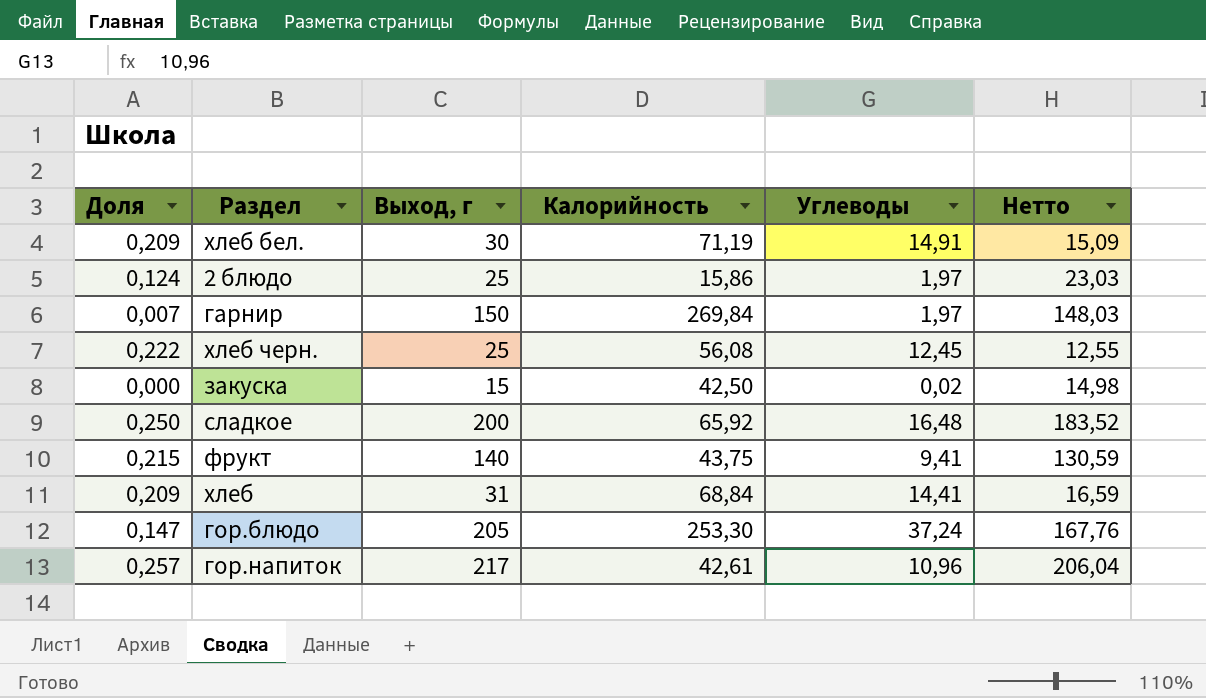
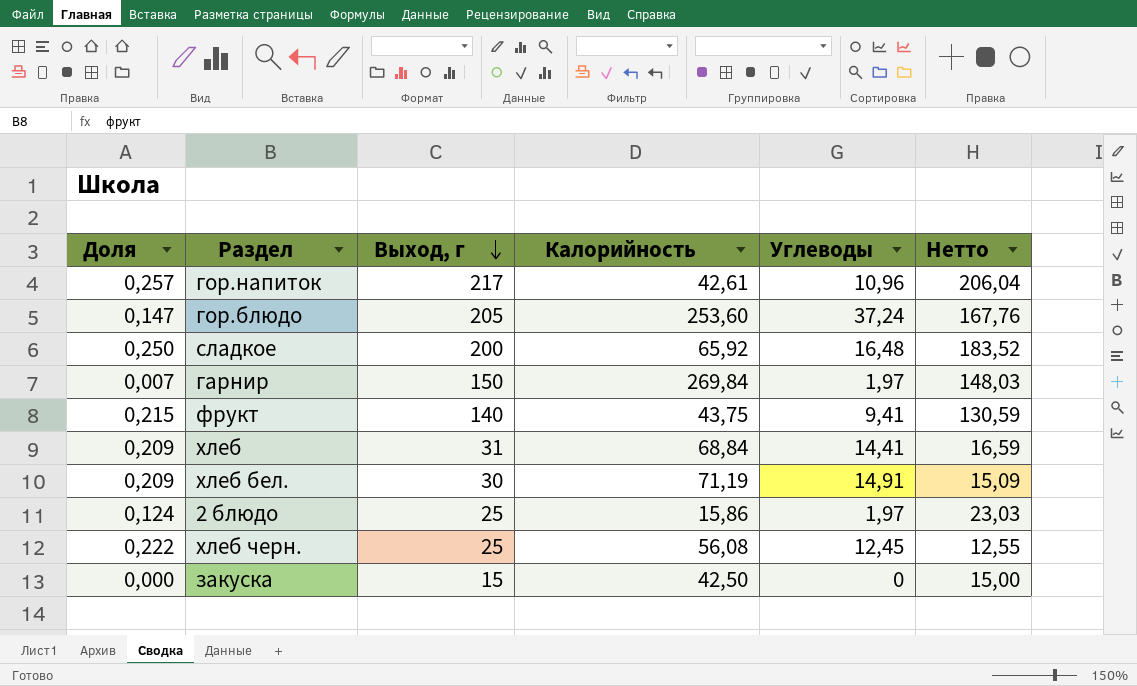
row order: none -> Выход, г descending
гор.блюдо | Калорийность: 253,30 -> 253,60
закуска | Углеводы: 0,02 -> 0
закуска | Нетто: 14,98 -> 15,00

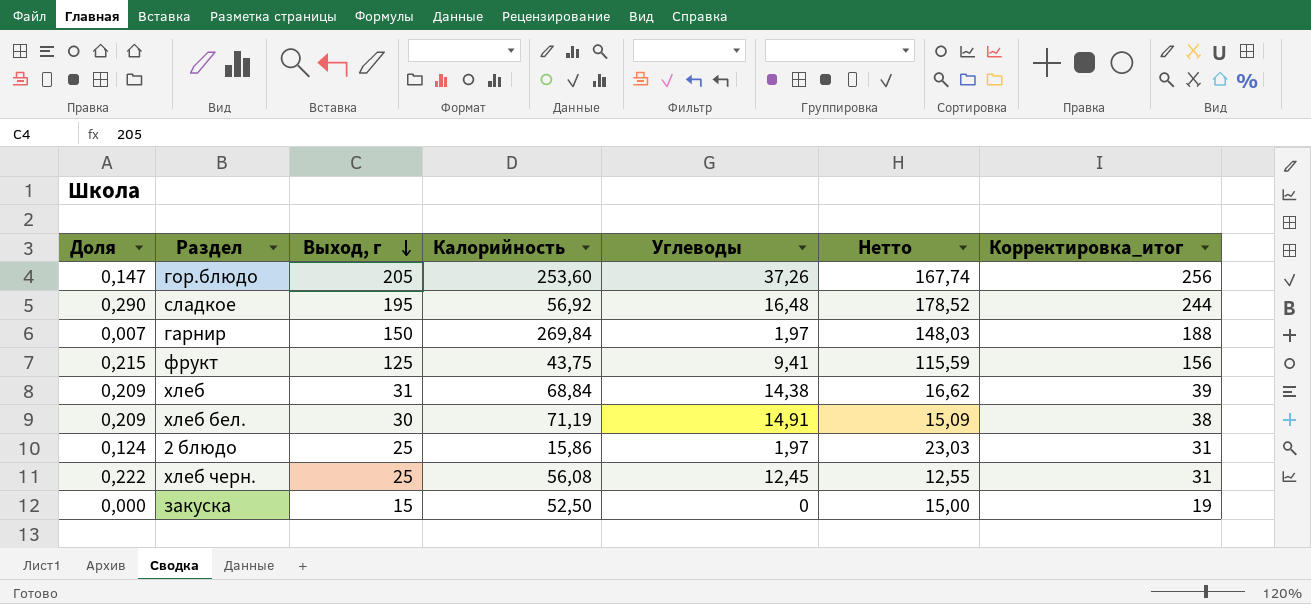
column Корректировка_итог | formula: none -> [Выход, г] * 1,25
row гор.напиток: 0,257 | 217 | 42,61 | 10,96 | 206,04 -> none
гор.блюдо | Углеводы: 37,24 -> 37,26
гор.блюдо | Нетто: 167,76 -> 167,74
сладкое | Доля: 0,250 -> 0,290
сладкое | Выход, г: 200 -> 195
сладкое | Калорийность: 65,92 -> 56,92
сладкое | Нетто: 183,52 -> 178,52
фрукт | Выход, г: 140 -> 125
фрукт | Нетто: 130,59 -> 115,59
хлеб | Углеводы: 14,41 -> 14,38
хлеб | Нетто: 16,59 -> 16,62
закуска | Калорийность: 42,50 -> 52,50

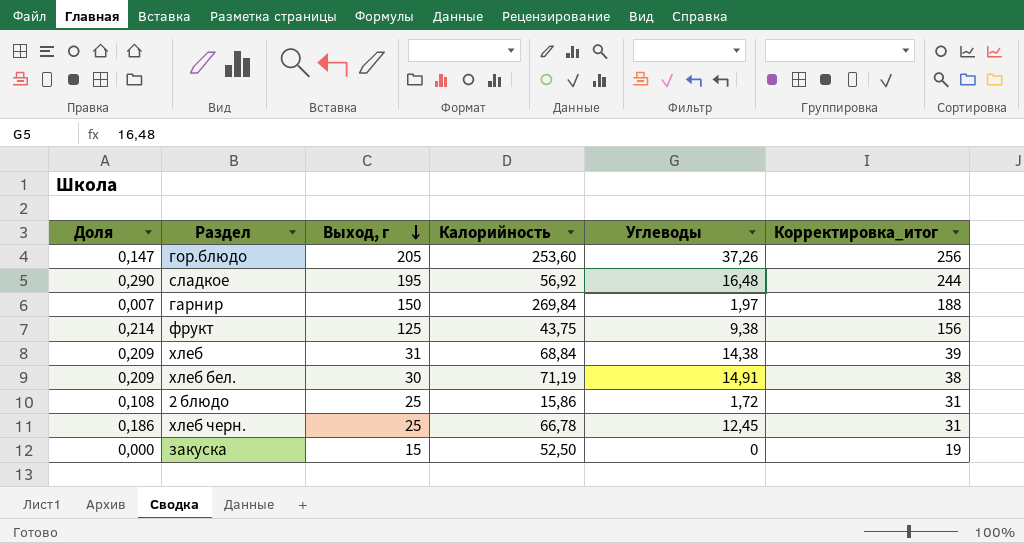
column Нетто | formula: [Выход, г] - [Углеводы] -> none
фрукт | Доля: 0,215 -> 0,214
фрукт | Углеводы: 9,41 -> 9,38
2 блюдо | Доля: 0,124 -> 0,108
2 блюдо | Углеводы: 1,97 -> 1,72
хлеб черн. | Доля: 0,222 -> 0,186
хлеб черн. | Калорийность: 56,08 -> 66,78

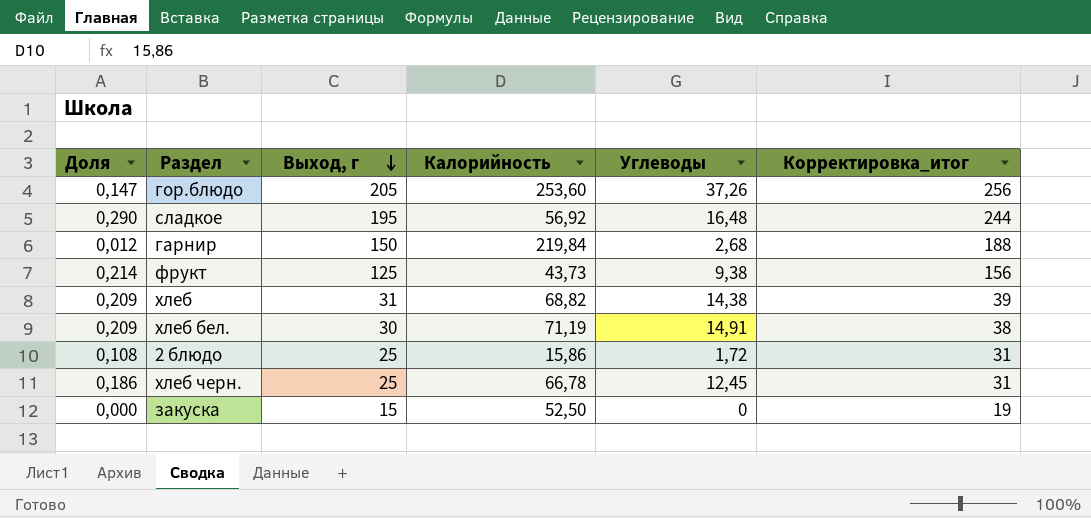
гарнир | Доля: 0,007 -> 0,012
гарнир | Калорийность: 269,84 -> 219,84
гарнир | Углеводы: 1,97 -> 2,68
фрукт | Калорийность: 43,75 -> 43,73
хлеб | Калорийность: 68,84 -> 68,82

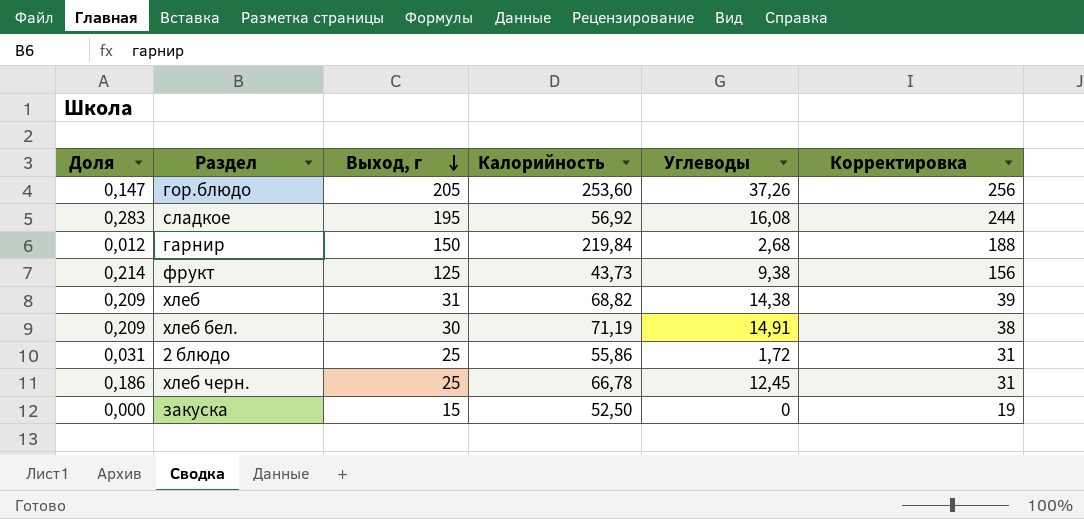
column name: Корректировка_итог -> Корректировка
сладкое | Доля: 0,290 -> 0,283
сладкое | Углеводы: 16,48 -> 16,08
2 блюдо | Доля: 0,108 -> 0,031
2 блюдо | Калорийность: 15,86 -> 55,86

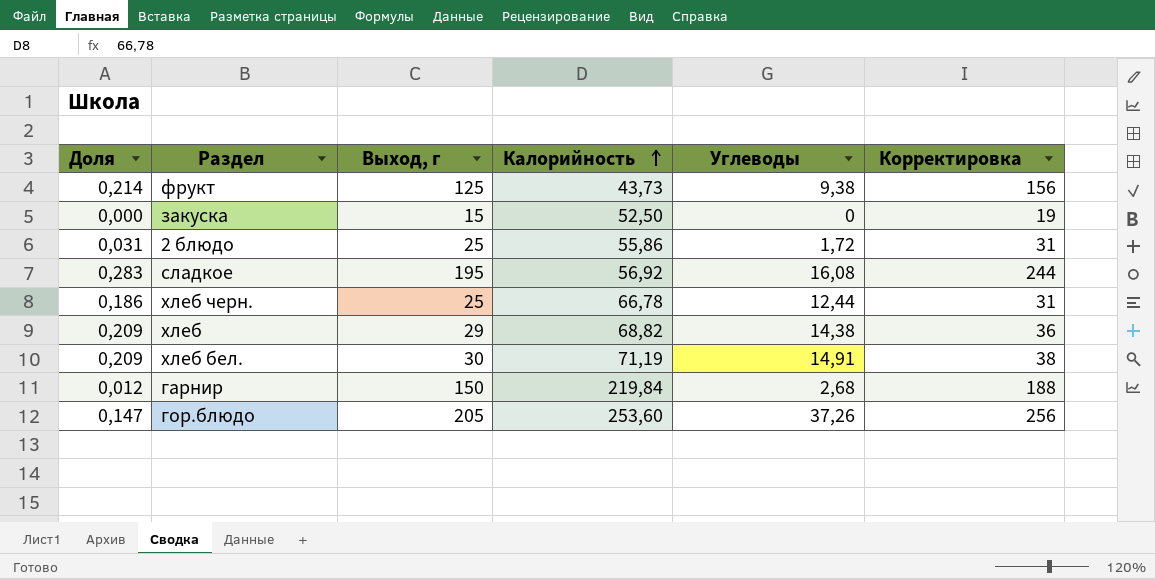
row order: Выход, г descending -> Калорийность ascending
хлеб черн. | Углеводы: 12,45 -> 12,44
хлеб | Выход, г: 31 -> 29
хлеб | Корректировка: 39 -> 36

